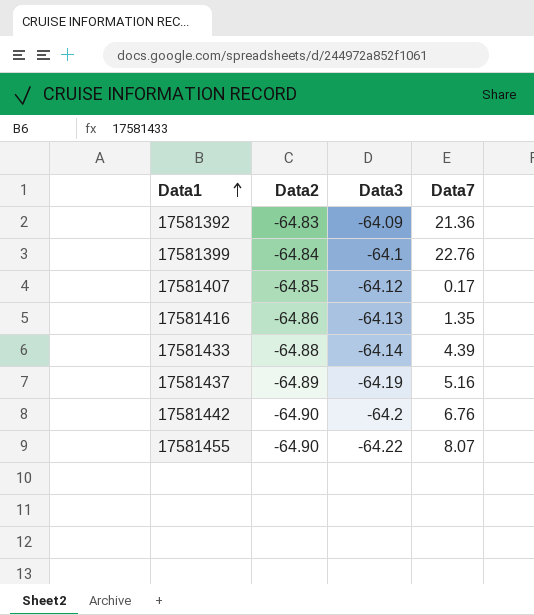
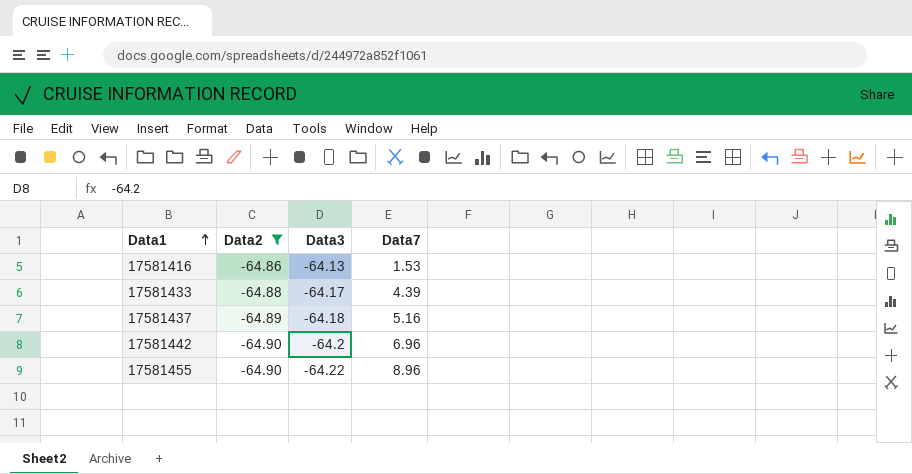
filter: none -> Data2 <= -64.86
17581416 | Data7: 1.35 -> 1.53
17581433 | Data3: -64.14 -> -64.17
17581437 | Data3: -64.19 -> -64.18
17581442 | Data7: 6.76 -> 6.96
17581455 | Data7: 8.07 -> 8.96

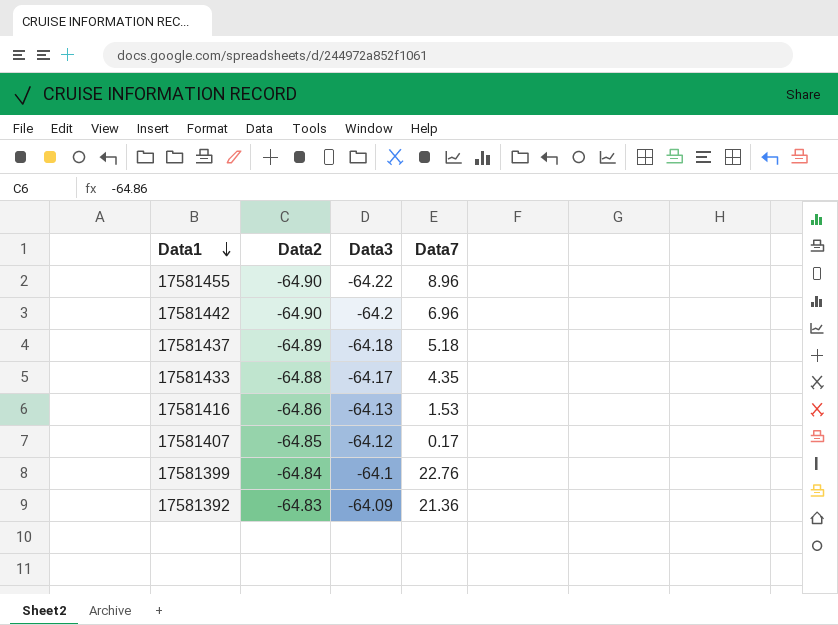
filter: Data2 <= -64.86 -> none
row order: Data1 ascending -> Data1 descending
17581437 | Data7: 5.16 -> 5.18
17581433 | Data7: 4.39 -> 4.35

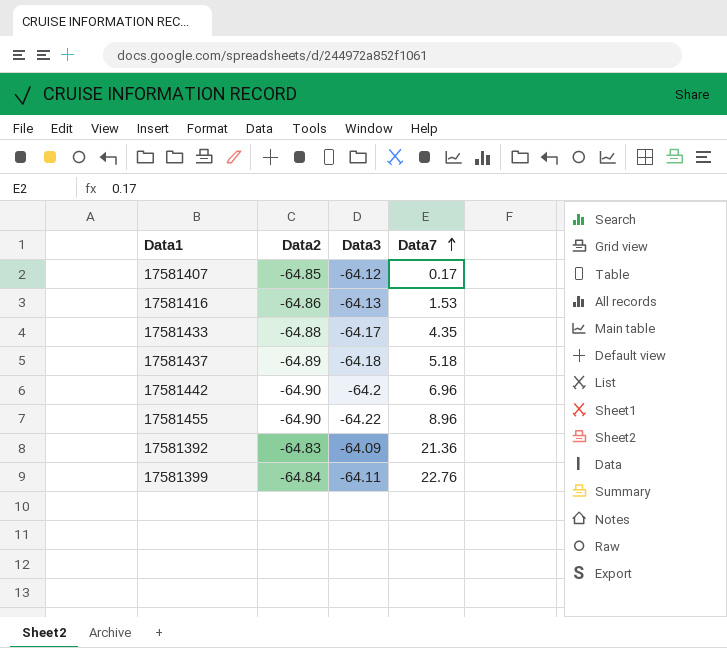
row order: Data1 descending -> Data7 ascending
17581399 | Data3: -64.1 -> -64.11

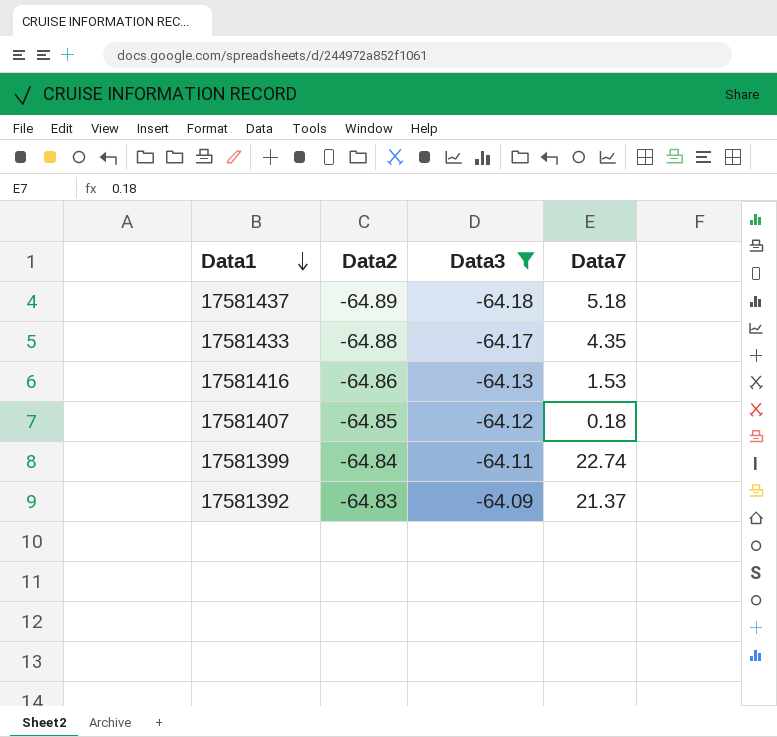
filter: none -> Data3 >= -64.18
row order: Data7 ascending -> Data1 descending
17581407 | Data7: 0.17 -> 0.18
17581399 | Data7: 22.76 -> 22.74
17581392 | Data7: 21.36 -> 21.37

